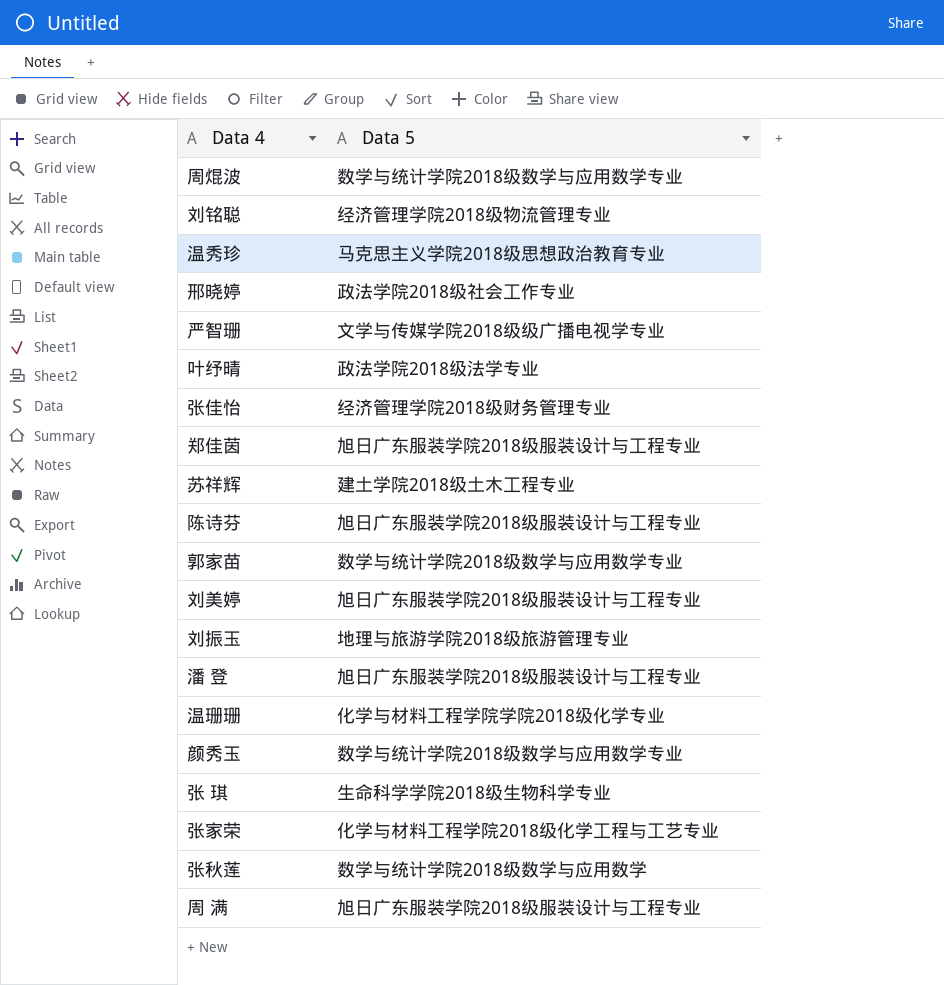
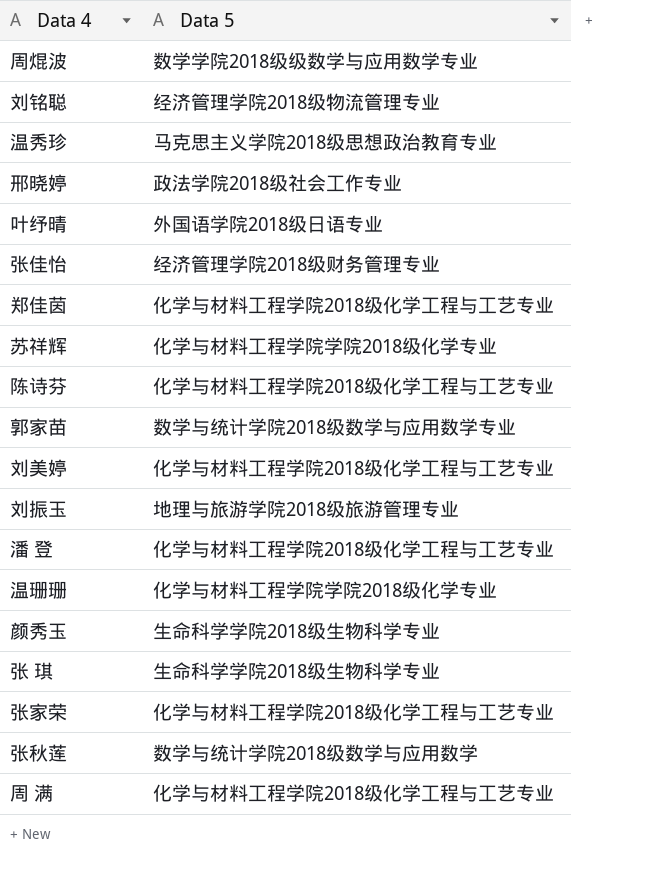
row 严智珊: 文学与传媒学院2018级级广播电视学专业 -> none
周焜波 | Data 5: 数学与统计学院2018级数学与应用数学专业 -> 数学学院2018级级数学与应用数学专业
叶纾晴 | Data 5: 政法学院2018级法学专业 -> 外国语学院2018级日语专业
郑佳茵 | Data 5: 旭日广东服装学院2018级服装设计与工程专业 -> 化学与材料工程学院2018级化学工程与工艺专业
苏祥辉 | Data 5: 建土学院2018级土木工程专业 -> 化学与材料工程学院学院2018级化学专业
陈诗芬 | Data 5: 旭日广东服装学院2018级服装设计与工程专业 -> 化学与材料工程学院2018级化学工程与工艺专业
刘美婷 | Data 5: 旭日广东服装学院2018级服装设计与工程专业 -> 化学与材料工程学院2018级化学工程与工艺专业
潘 登 | Data 5: 旭日广东服装学院2018级服装设计与工程专业 -> 化学与材料工程学院2018级化学工程与工艺专业
颜秀玉 | Data 5: 数学与统计学院2018级数学与应用数学专业 -> 生命科学学院2018级生物科学专业
周 满 | Data 5: 旭日广东服装学院2018级服装设计与工程专业 -> 化学与材料工程学院2018级化学工程与工艺专业

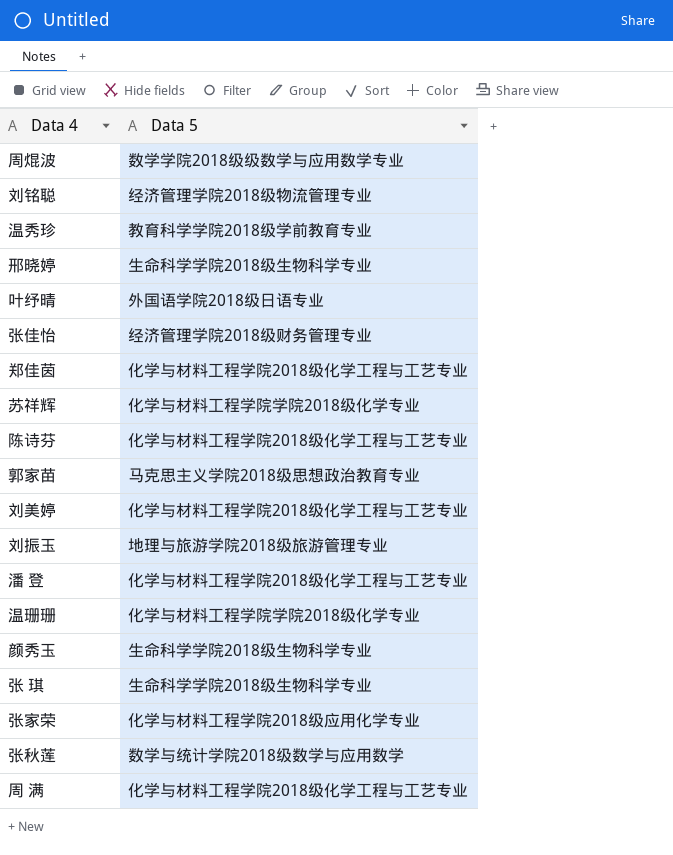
温秀珍 | Data 5: 马克思主义学院2018级思想政治教育专业 -> 教育科学学院2018级学前教育专业
邢晓婷 | Data 5: 政法学院2018级社会工作专业 -> 生命科学学院2018级生物科学专业
郭家苗 | Data 5: 数学与统计学院2018级数学与应用数学专业 -> 马克思主义学院2018级思想政治教育专业
张家荣 | Data 5: 化学与材料工程学院2018级化学工程与工艺专业 -> 化学与材料工程学院2018级应用化学专业

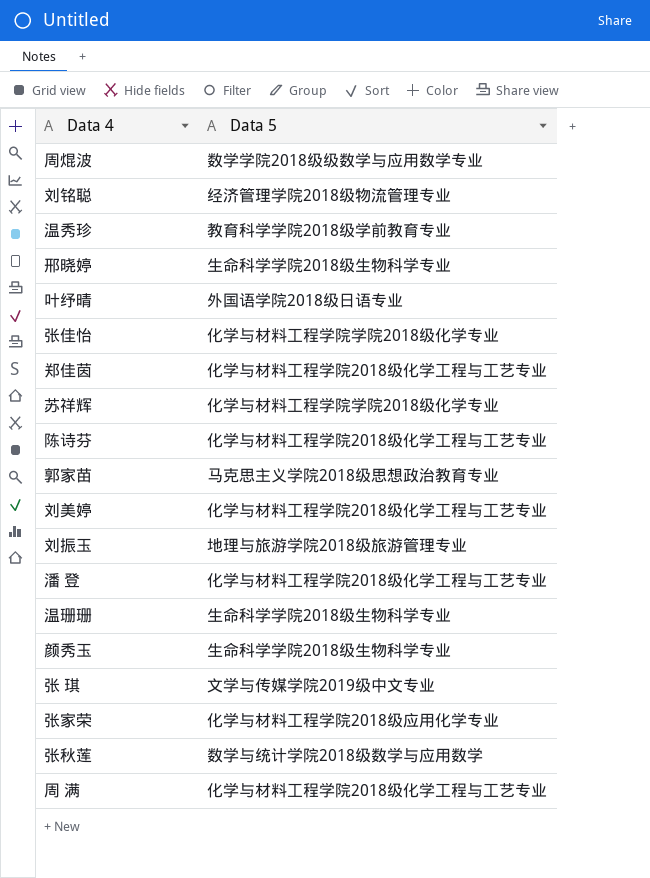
张佳怡 | Data 5: 经济管理学院2018级财务管理专业 -> 化学与材料工程学院学院2018级化学专业
温珊珊 | Data 5: 化学与材料工程学院学院2018级化学专业 -> 生命科学学院2018级生物科学专业
张 琪 | Data 5: 生命科学学院2018级生物科学专业 -> 文学与传媒学院2019级中文专业

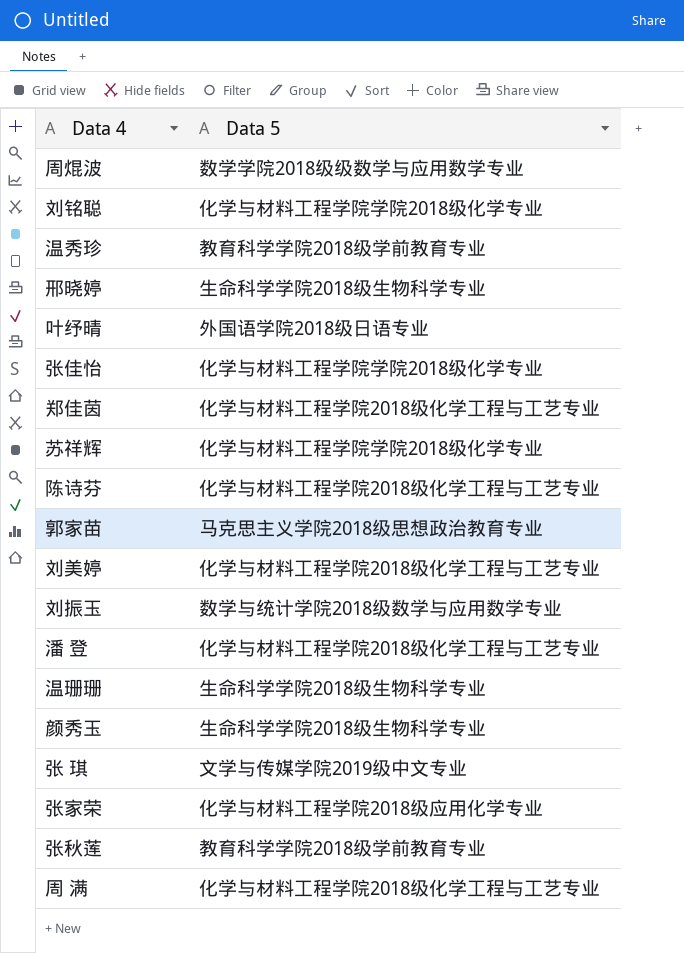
刘铭聪 | Data 5: 经济管理学院2018级物流管理专业 -> 化学与材料工程学院学院2018级化学专业
刘振玉 | Data 5: 地理与旅游学院2018级旅游管理专业 -> 数学与统计学院2018级数学与应用数学专业
张秋莲 | Data 5: 数学与统计学院2018级数学与应用数学 -> 教育科学学院2018级学前教育专业

